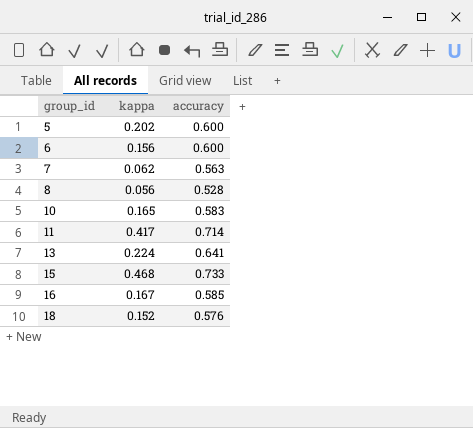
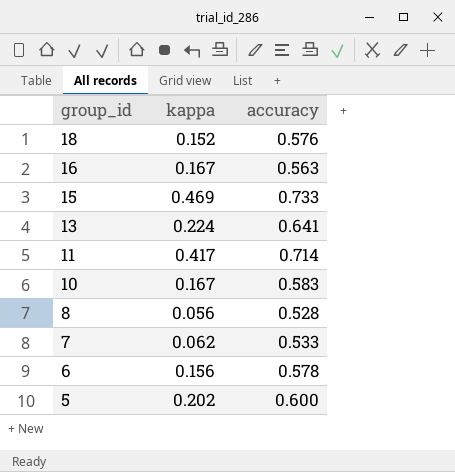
row order: group_id ascending -> group_id descending
16 | accuracy: 0.585 -> 0.563
15 | kappa: 0.468 -> 0.469
10 | kappa: 0.165 -> 0.167
7 | accuracy: 0.563 -> 0.533
6 | accuracy: 0.600 -> 0.578

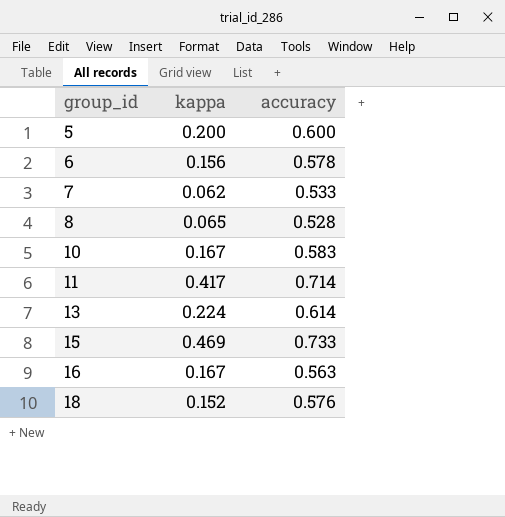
row order: group_id descending -> group_id ascending
5 | kappa: 0.202 -> 0.200
8 | kappa: 0.056 -> 0.065
13 | accuracy: 0.641 -> 0.614

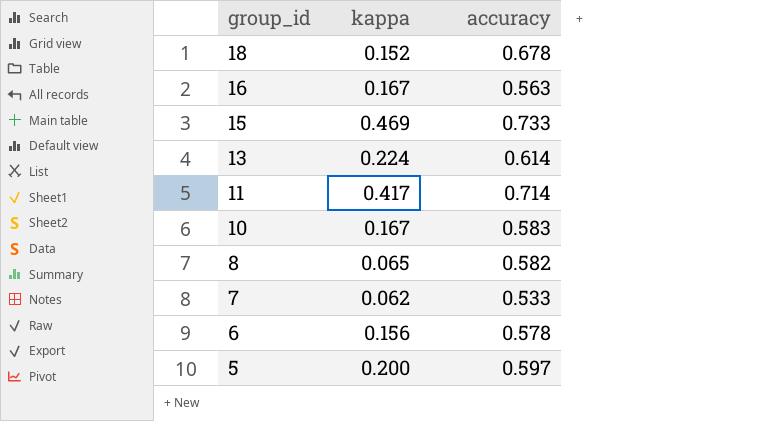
row order: group_id ascending -> group_id descending
18 | accuracy: 0.576 -> 0.678
8 | accuracy: 0.528 -> 0.582
5 | accuracy: 0.600 -> 0.597

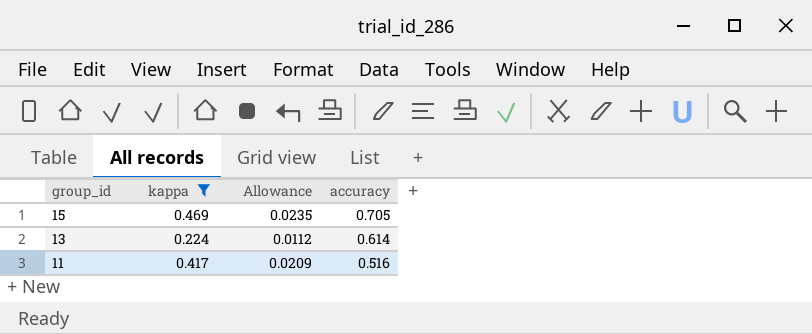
filter: none -> kappa >= 0.224
column Allowance | formula: none -> [kappa] * 0.05
15 | accuracy: 0.733 -> 0.705
11 | accuracy: 0.714 -> 0.516

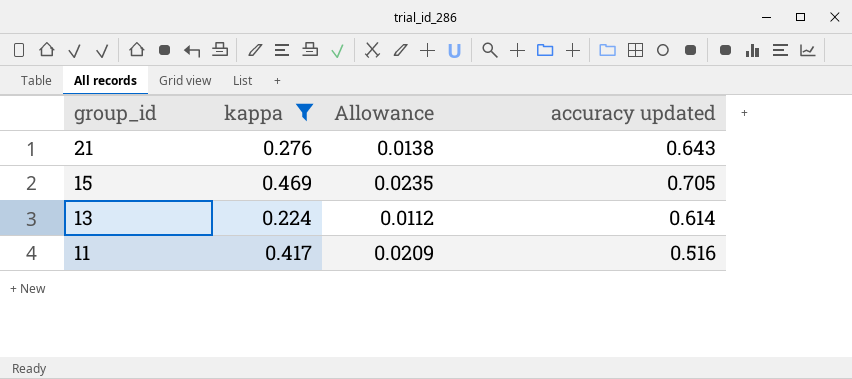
column name: accuracy -> accuracy updated
row 21: none -> 0.276 | 0.0138 | 0.643

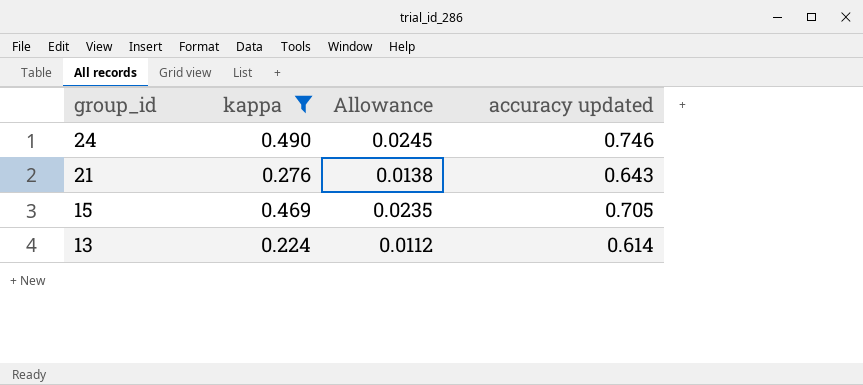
row 11: 0.417 | 0.0209 | 0.516 -> none
row 24: none -> 0.490 | 0.0245 | 0.746

